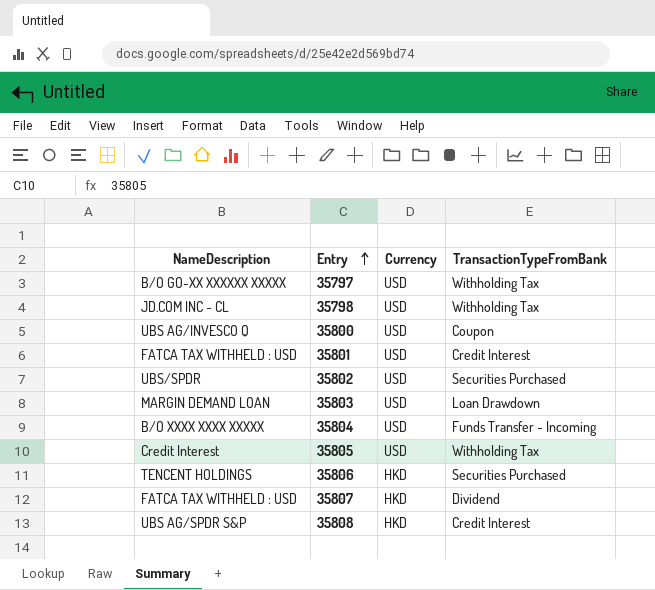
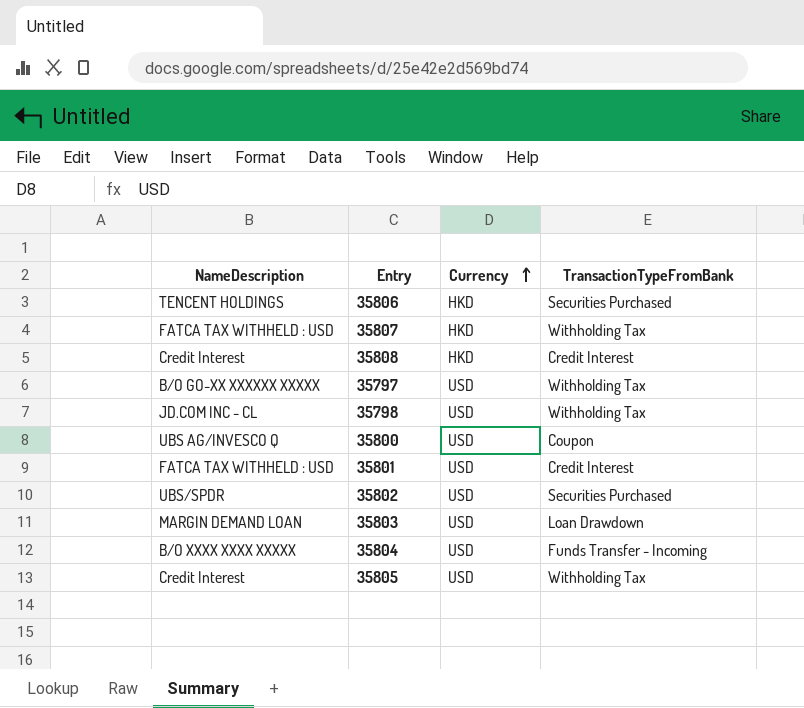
row order: Entry ascending -> Currency ascending
35807 | TransactionTypeFromBank: Dividend -> Withholding Tax
35808 | NameDescription: UBS AG/SPDR S&P -> Credit Interest

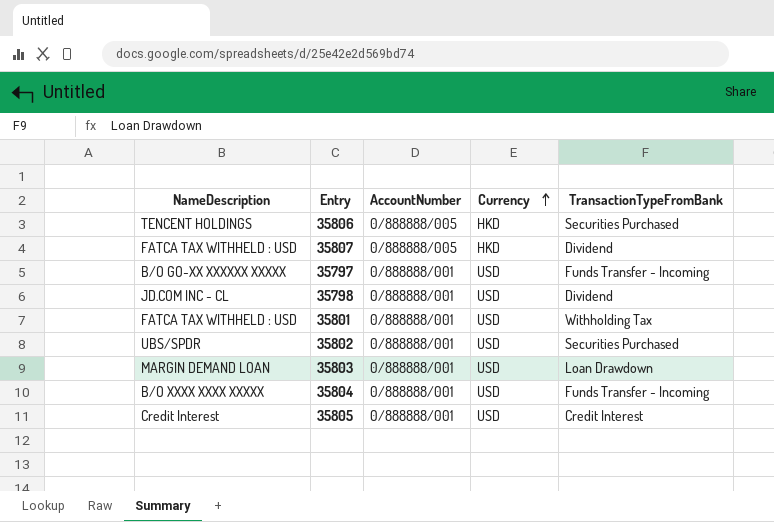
column AccountNumber | position: none -> 3
row 35808: Credit Interest | HKD | Credit Interest -> none
row 35800: UBS AG/INVESCO Q | USD | Coupon -> none
35807 | TransactionTypeFromBank: Withholding Tax -> Dividend
35797 | TransactionTypeFromBank: Withholding Tax -> Funds Transfer - Incoming
35798 | TransactionTypeFromBank: Withholding Tax -> Dividend
35801 | TransactionTypeFromBank: Credit Interest -> Withholding Tax
35805 | TransactionTypeFromBank: Withholding Tax -> Credit Interest

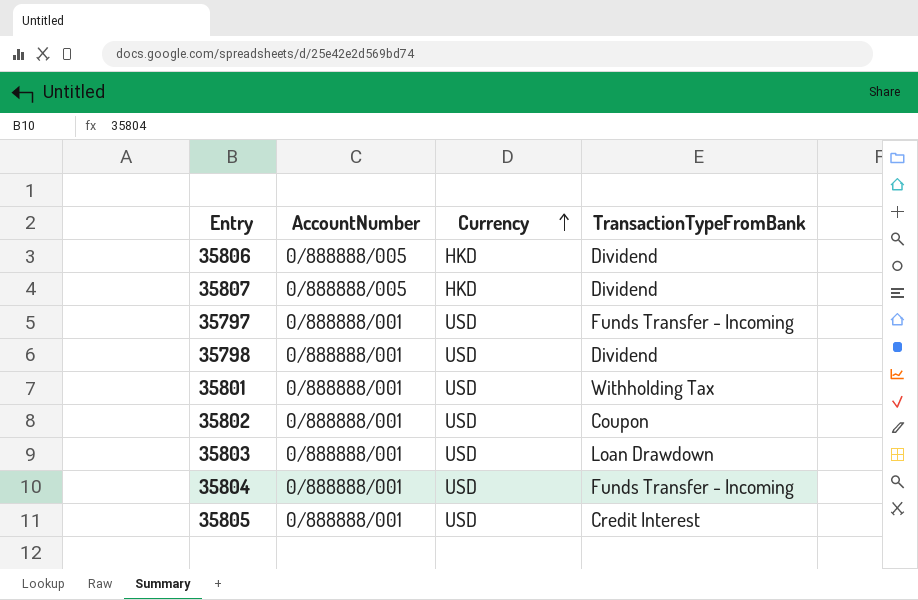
column NameDescription | position: 1 -> none
35806 | TransactionTypeFromBank: Securities Purchased -> Dividend
35802 | TransactionTypeFromBank: Securities Purchased -> Coupon

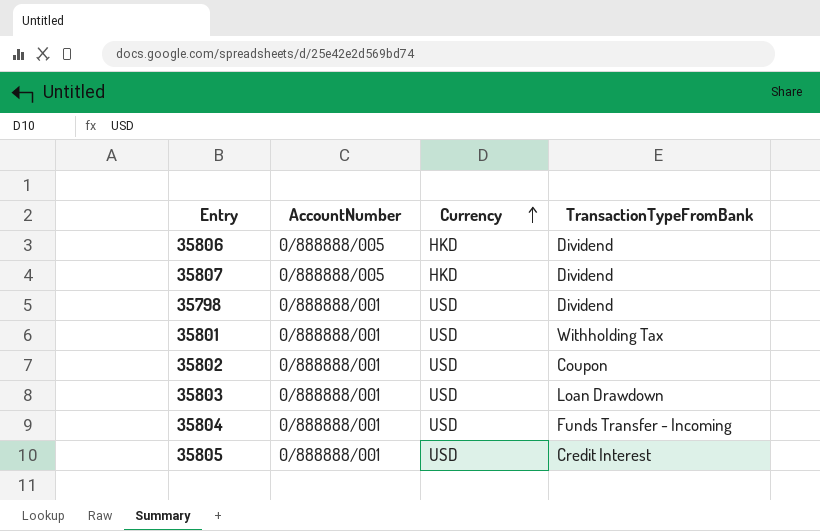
row 35797: 0/888888/001 | USD | Funds Transfer - Incoming -> none

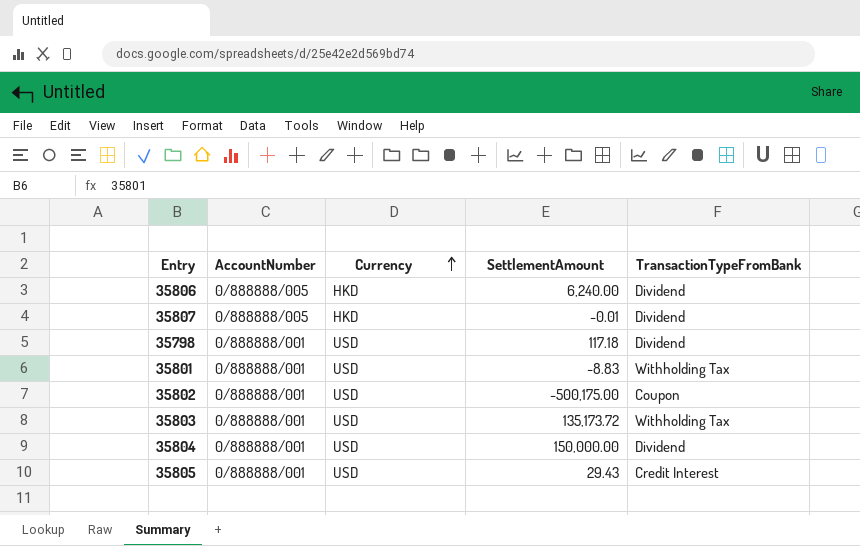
column SettlementAmount | position: none -> 4
35803 | TransactionTypeFromBank: Loan Drawdown -> Withholding Tax
35804 | TransactionTypeFromBank: Funds Transfer - Incoming -> Dividend

